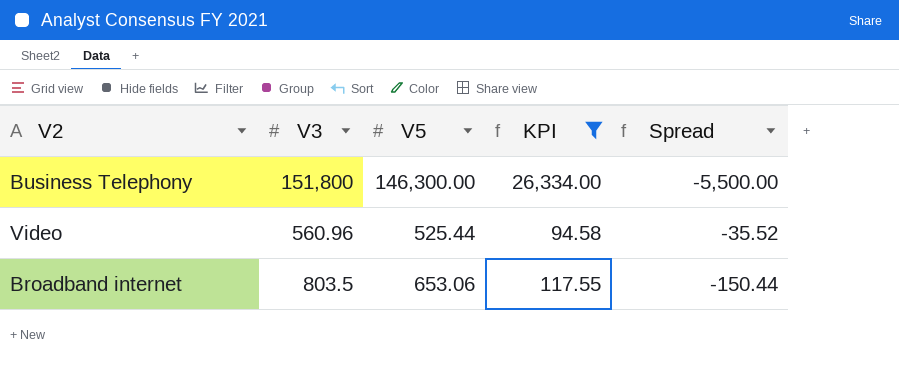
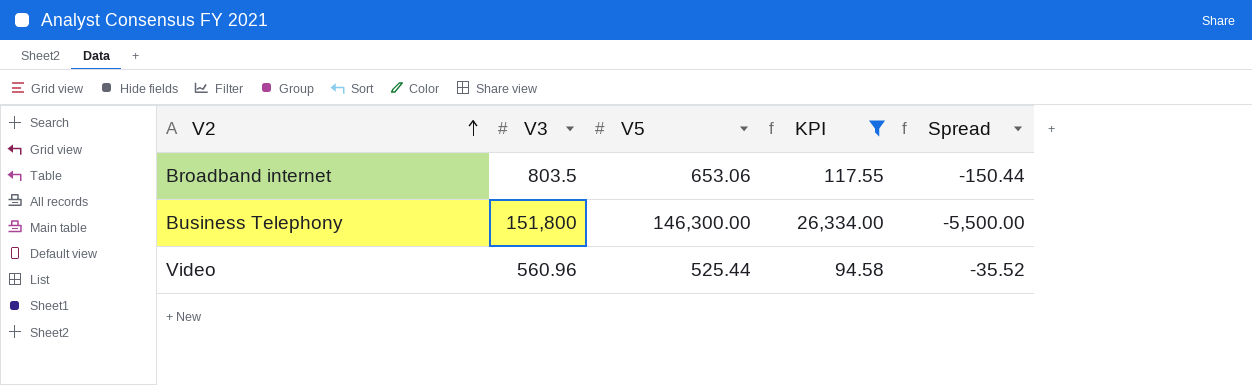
row order: none -> V2 ascending

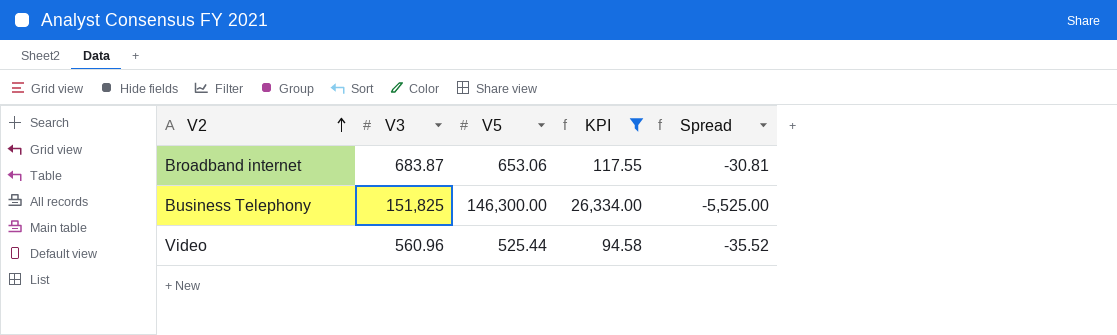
Broadband internet | V3: 803.5 -> 683.87
Broadband internet | Spread: -150.44 -> -30.81
Business Telephony | V3: 151,800 -> 151,825
Business Telephony | Spread: -5,500.00 -> -5,525.00

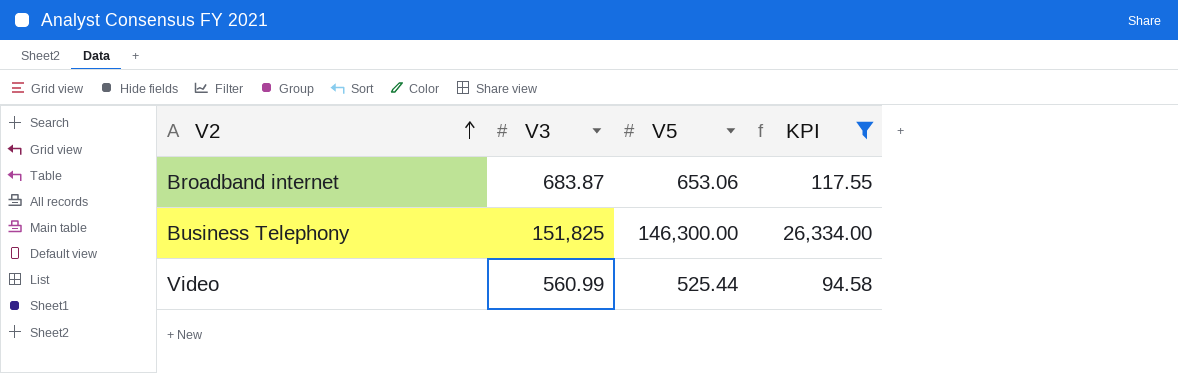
column Spread | formula: [V5] - [V3] -> none
Video | V3: 560.96 -> 560.99

